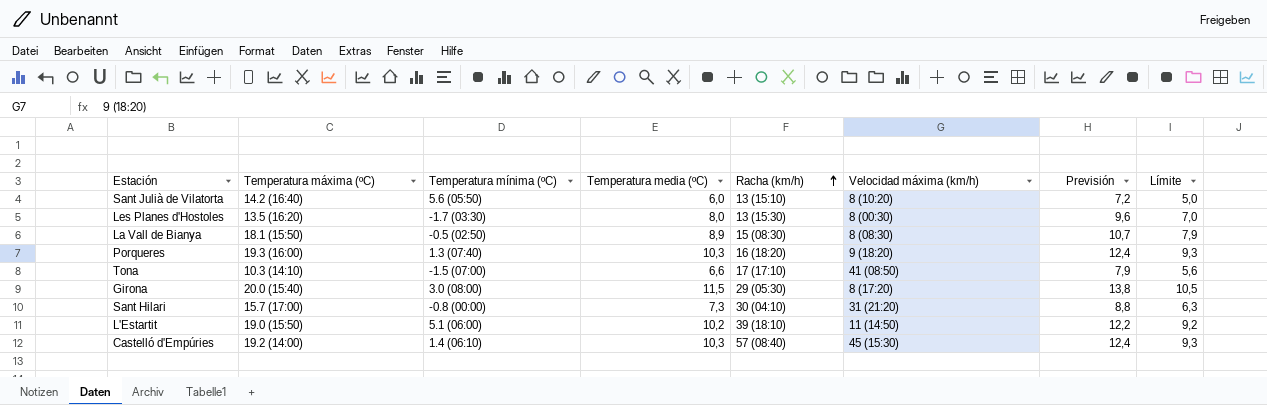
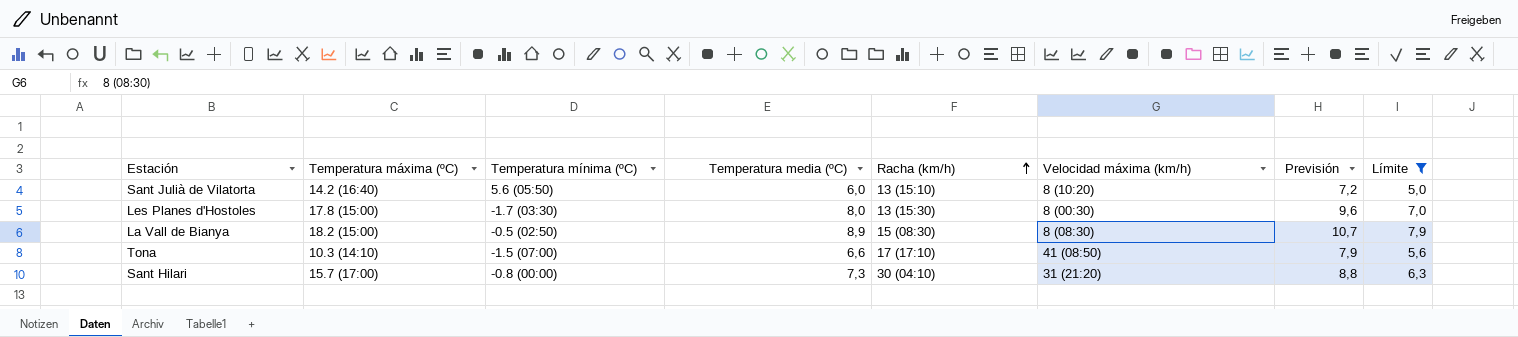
filter: none -> Límite <= 7,9
Les Planes d'Hostoles | Temperatura máxima (ºC): 13.5 (16:20) -> 17.8 (15:00)
La Vall de Bianya | Temperatura máxima (ºC): 18.1 (15:50) -> 18.2 (15:00)

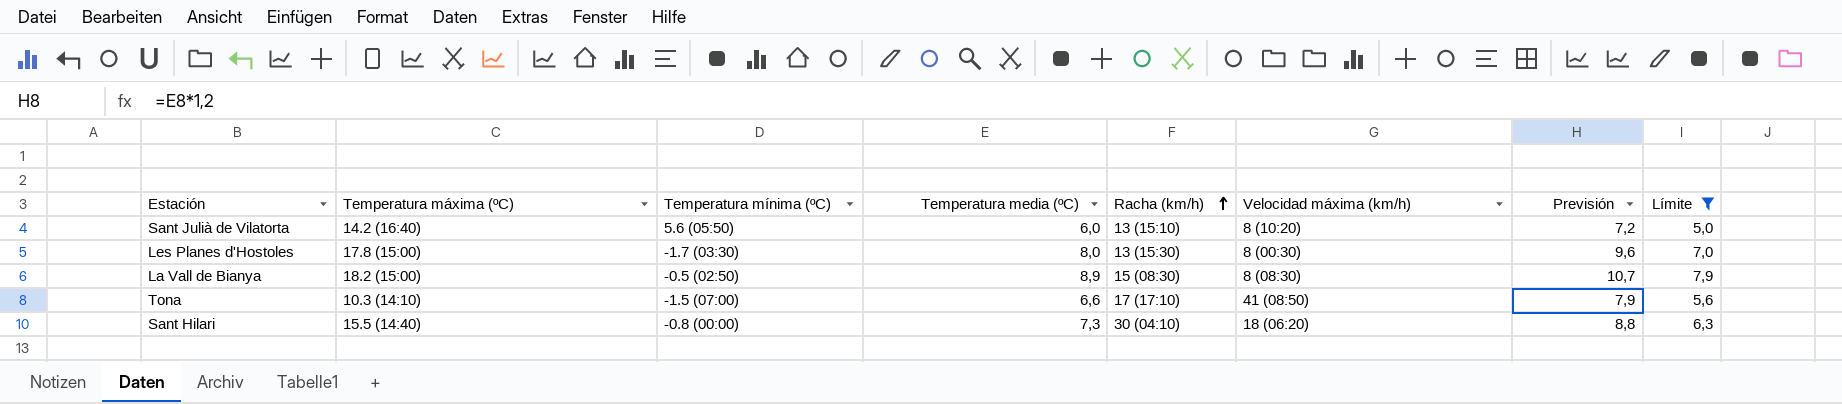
Sant Hilari | Temperatura máxima (ºC): 15.7 (17:00) -> 15.5 (14:40)
Sant Hilari | Velocidad máxima (km/h): 31 (21:20) -> 18 (06:20)

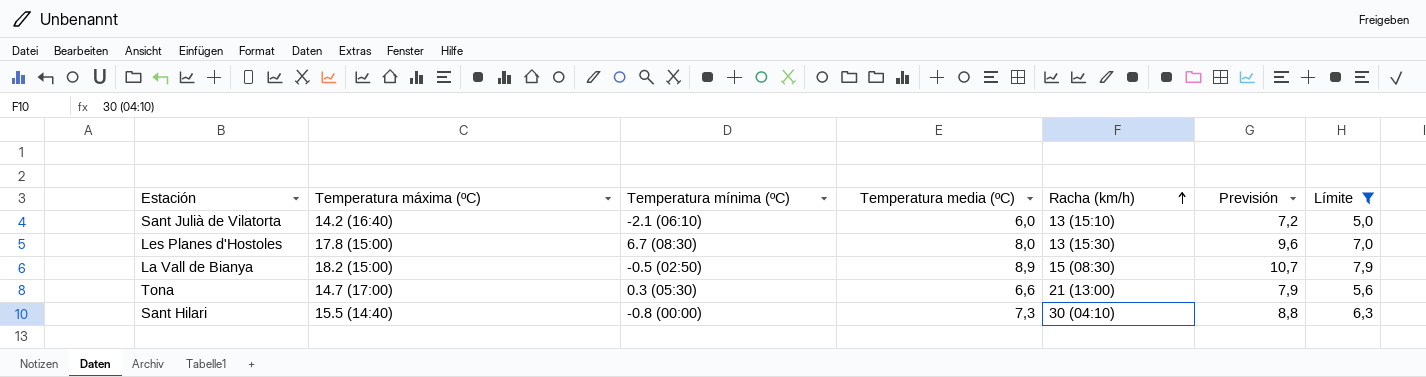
column Velocidad máxima (km/h) | position: 6 -> none
Sant Julià de Vilatorta | Temperatura mínima (ºC): 5.6 (05:50) -> -2.1 (06:10)
Les Planes d'Hostoles | Temperatura mínima (ºC): -1.7 (03:30) -> 6.7 (08:30)
Tona | Temperatura máxima (ºC): 10.3 (14:10) -> 14.7 (17:00)
Tona | Temperatura mínima (ºC): -1.5 (07:00) -> 0.3 (05:30)
Tona | Racha (km/h): 17 (17:10) -> 21 (13:00)

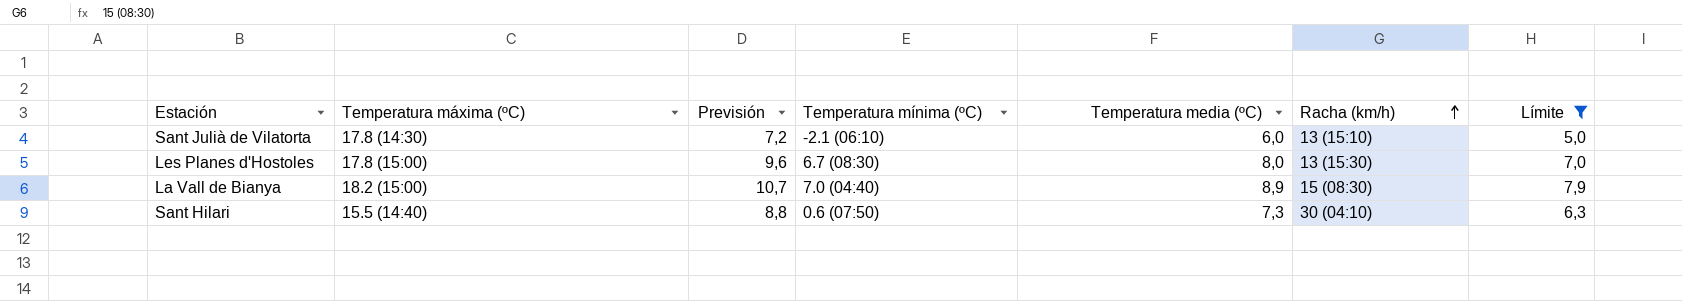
column Previsión | position: 6 -> 3
row Tona: 14.7 (17:00) | 0.3 (05:30) | 6,6 | 21 (13:00) | 7,9 | 5,6 -> none
Sant Julià de Vilatorta | Temperatura máxima (ºC): 14.2 (16:40) -> 17.8 (14:30)
La Vall de Bianya | Temperatura mínima (ºC): -0.5 (02:50) -> 7.0 (04:40)
Sant Hilari | Temperatura mínima (ºC): -0.8 (00:00) -> 0.6 (07:50)

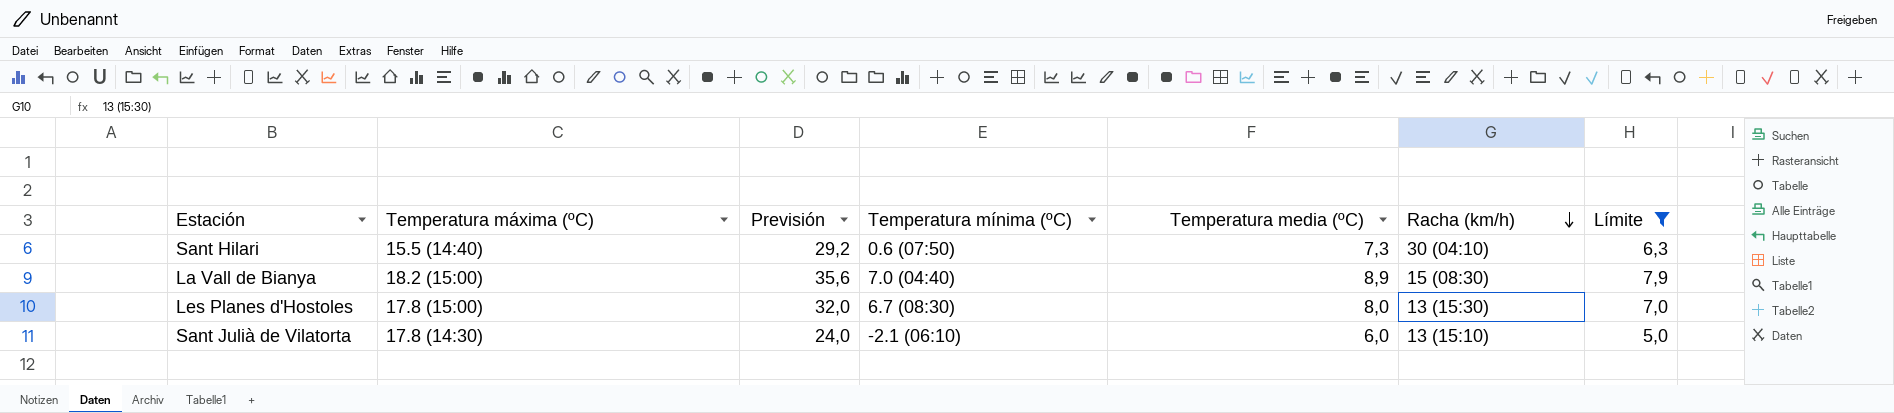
row order: Racha (km/h) ascending -> Racha (km/h) descending
column Previsión | formula: [Temperatura media (ºC)] * 1,2 -> [Temperatura media (ºC)] * 4

